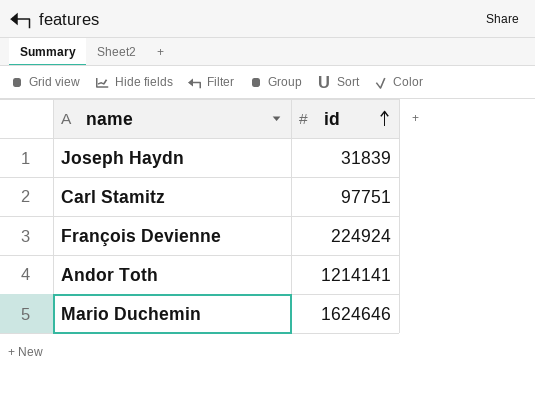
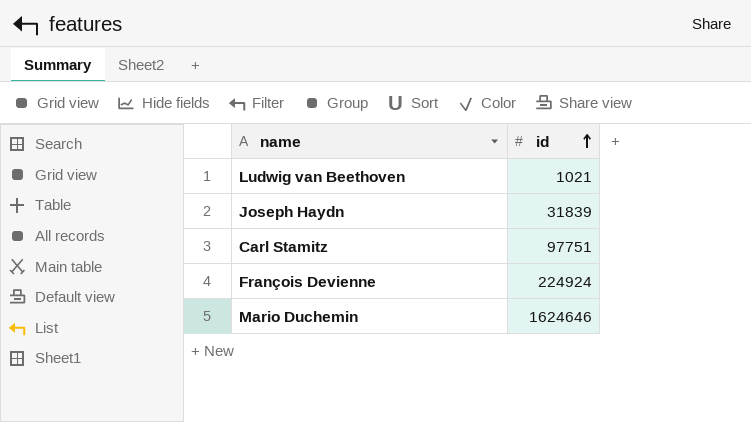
row Andor Toth: 1214141 -> none
row Ludwig van Beethoven: none -> 1021

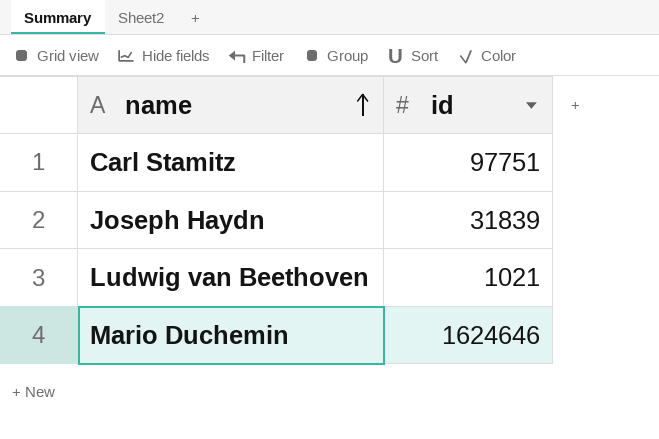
row order: id ascending -> name ascending
row François Devienne: 224924 -> none

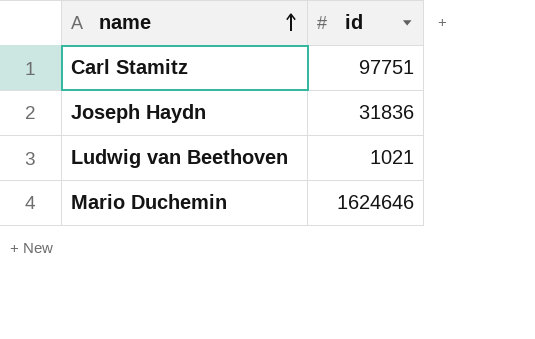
Joseph Haydn | id: 31839 -> 31836

